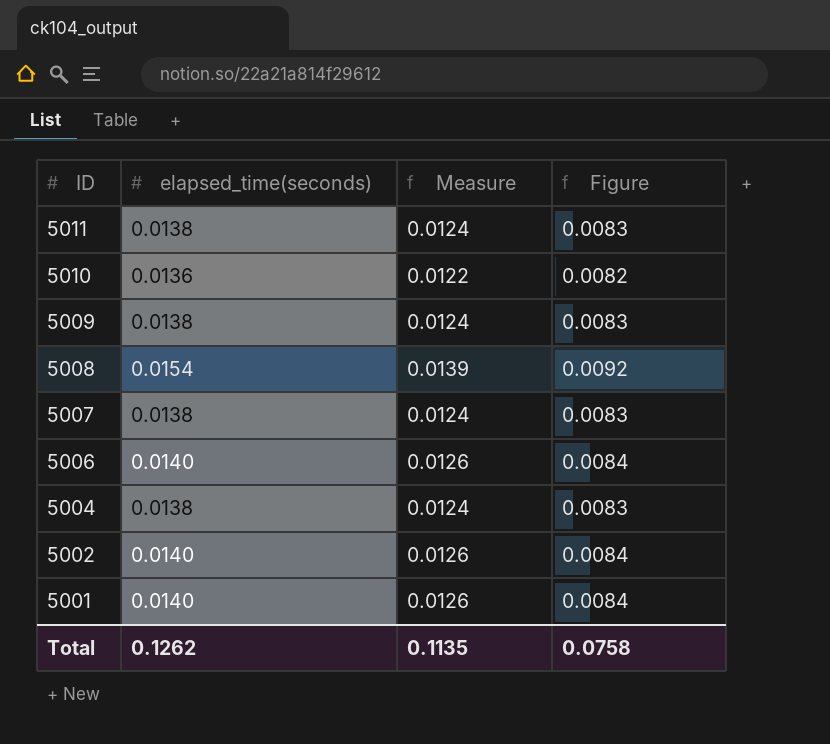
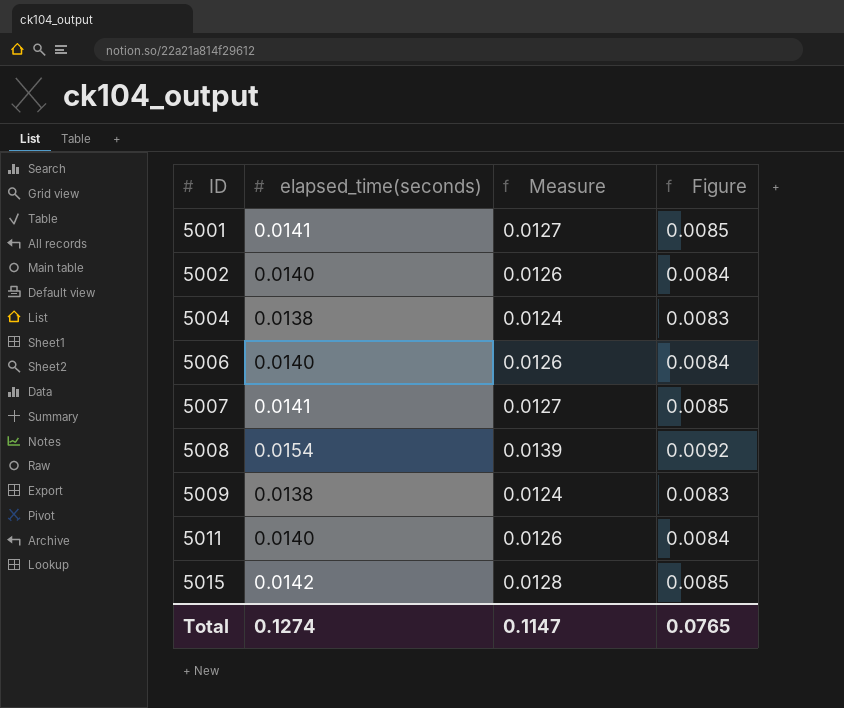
row order: ID descending -> ID ascending
row 5010: 0.0136 | 0.0122 | 0.0082 -> none
5001 | elapsed_time(seconds): 0.0140 -> 0.0141
5001 | Measure: 0.0126 -> 0.0127
5001 | Figure: 0.0084 -> 0.0085
5007 | elapsed_time(seconds): 0.0138 -> 0.0141
5007 | Measure: 0.0124 -> 0.0127
5007 | Figure: 0.0083 -> 0.0085
5011 | elapsed_time(seconds): 0.0138 -> 0.0140
5011 | Measure: 0.0124 -> 0.0126
5011 | Figure: 0.0083 -> 0.0084
row 5015: none -> 0.0142 | 0.0128 | 0.0085
Total | elapsed_time(seconds): 0.1262 -> 0.1274
Total | Measure: 0.1135 -> 0.1147
Total | Figure: 0.0758 -> 0.0765

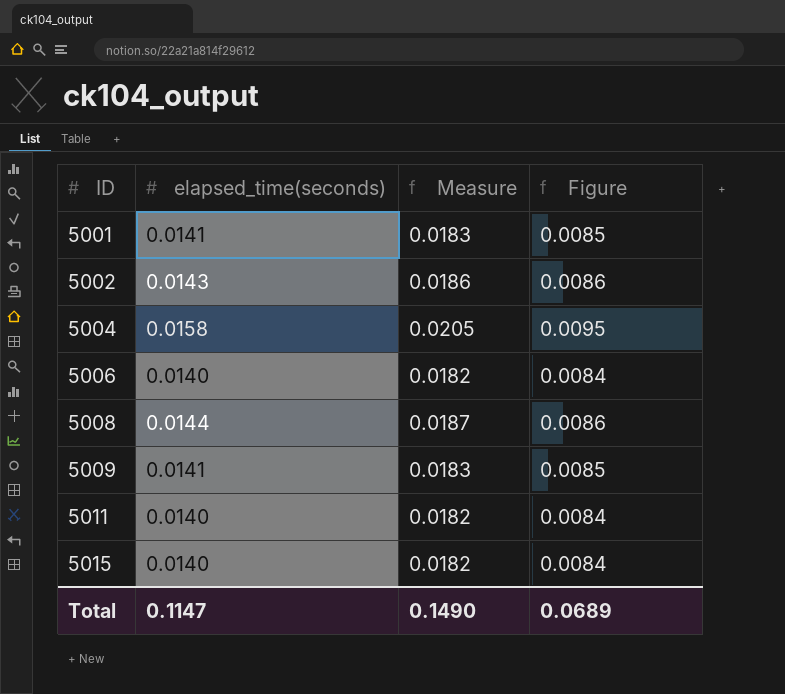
column Measure | formula: [elapsed_time(seconds)] * 0.9 -> [elapsed_time(seconds)] * 1.3
row 5007: 0.0141 | 0.0127 | 0.0085 -> none
5002 | elapsed_time(seconds): 0.0140 -> 0.0143
5002 | Figure: 0.0084 -> 0.0086
5004 | elapsed_time(seconds): 0.0138 -> 0.0158
5004 | Figure: 0.0083 -> 0.0095
5008 | elapsed_time(seconds): 0.0154 -> 0.0144
5008 | Figure: 0.0092 -> 0.0086
5009 | elapsed_time(seconds): 0.0138 -> 0.0141
5009 | Figure: 0.0083 -> 0.0085
5015 | elapsed_time(seconds): 0.0142 -> 0.0140
5015 | Figure: 0.0085 -> 0.0084
Total | elapsed_time(seconds): 0.1274 -> 0.1147
Total | Measure: 0.1147 -> 0.1490
Total | Figure: 0.0765 -> 0.0689

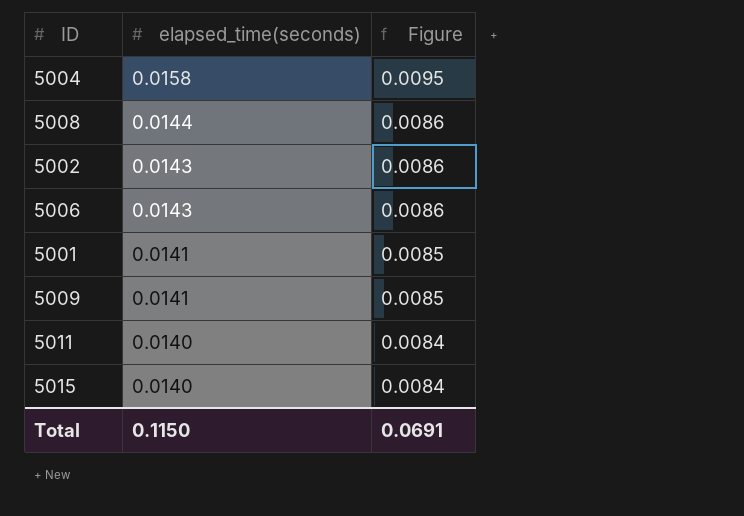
row order: ID ascending -> elapsed_time(seconds) descending
column Measure | formula: [elapsed_time(seconds)] * 1.3 -> none
5006 | elapsed_time(seconds): 0.0140 -> 0.0143
5006 | Figure: 0.0084 -> 0.0086
Total | elapsed_time(seconds): 0.1147 -> 0.1150
Total | Figure: 0.0689 -> 0.0691

